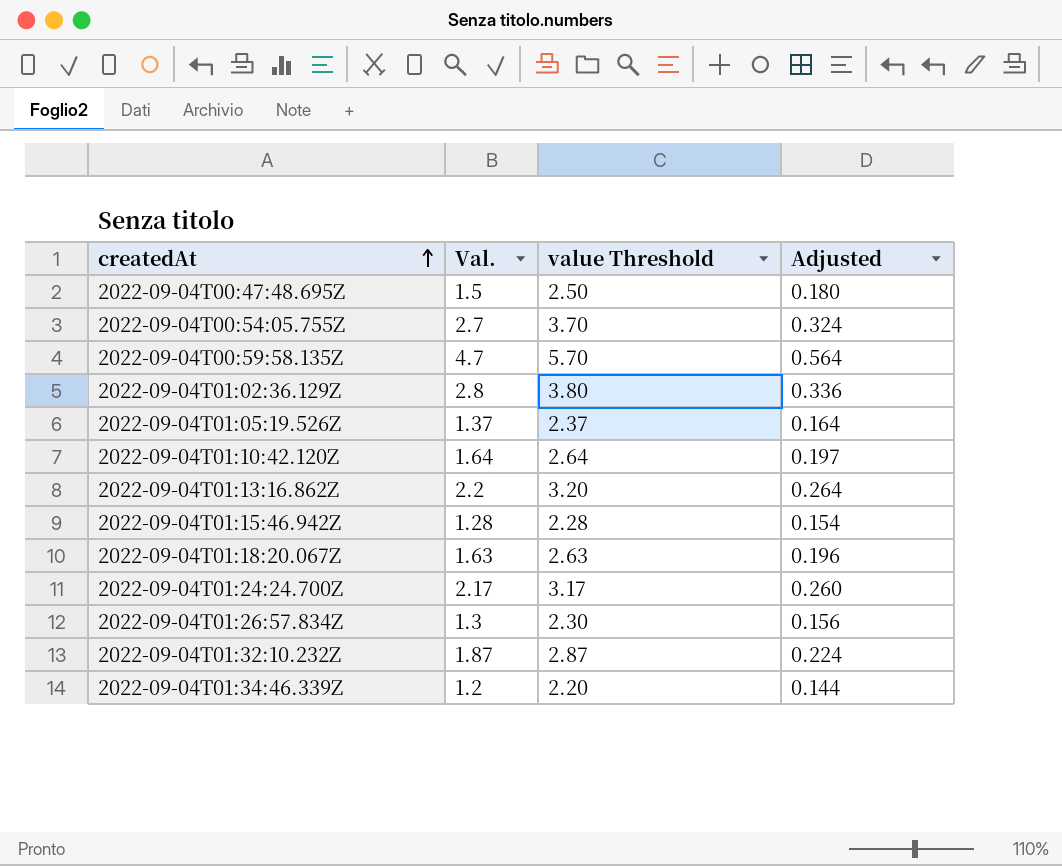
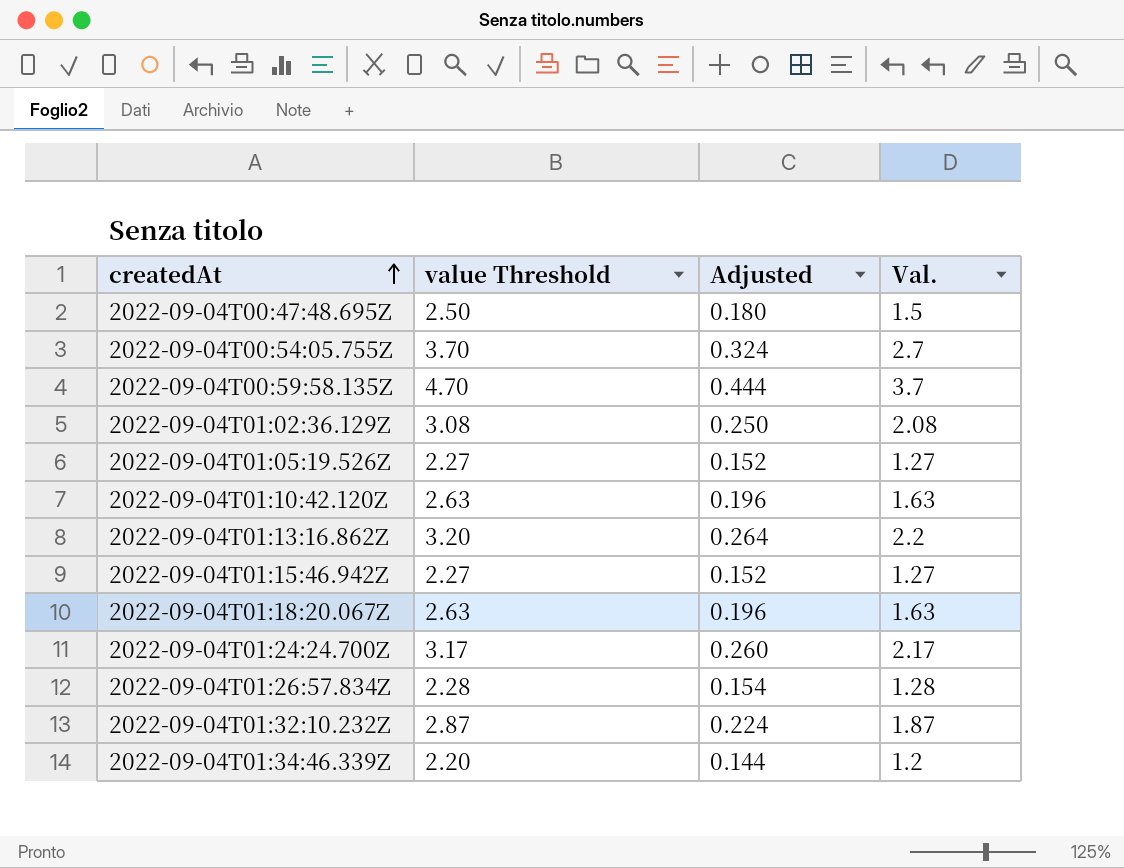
column Val. | position: 2 -> 4
2022-09-04T00:59:58.135Z | value Threshold: 5.70 -> 4.70
2022-09-04T00:59:58.135Z | Adjusted: 0.564 -> 0.444
2022-09-04T00:59:58.135Z | Val.: 4.7 -> 3.7
2022-09-04T01:02:36.129Z | value Threshold: 3.80 -> 3.08
2022-09-04T01:02:36.129Z | Adjusted: 0.336 -> 0.250
2022-09-04T01:02:36.129Z | Val.: 2.8 -> 2.08
2022-09-04T01:05:19.526Z | value Threshold: 2.37 -> 2.27
2022-09-04T01:05:19.526Z | Adjusted: 0.164 -> 0.152
2022-09-04T01:05:19.526Z | Val.: 1.37 -> 1.27
2022-09-04T01:10:42.120Z | value Threshold: 2.64 -> 2.63
2022-09-04T01:10:42.120Z | Adjusted: 0.197 -> 0.196
2022-09-04T01:10:42.120Z | Val.: 1.64 -> 1.63
2022-09-04T01:15:46.942Z | value Threshold: 2.28 -> 2.27
2022-09-04T01:15:46.942Z | Adjusted: 0.154 -> 0.152
2022-09-04T01:15:46.942Z | Val.: 1.28 -> 1.27
2022-09-04T01:26:57.834Z | value Threshold: 2.30 -> 2.28
2022-09-04T01:26:57.834Z | Adjusted: 0.156 -> 0.154
2022-09-04T01:26:57.834Z | Val.: 1.3 -> 1.28

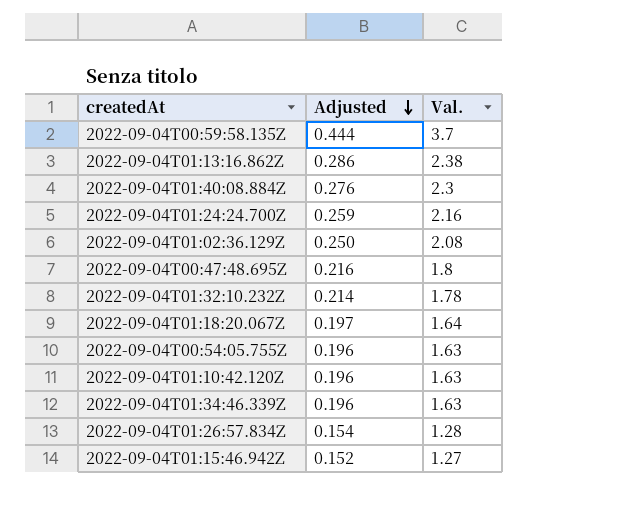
row order: createdAt ascending -> Adjusted descending
column value Threshold | formula: [Val.] + 1 -> none
row 2022-09-04T01:05:19.526Z: 2.27 | 0.152 | 1.27 -> none
2022-09-04T01:13:16.862Z | Adjusted: 0.264 -> 0.286
2022-09-04T01:13:16.862Z | Val.: 2.2 -> 2.38
row 2022-09-04T01:40:08.884Z: none -> 0.276 | 2.3
2022-09-04T01:24:24.700Z | Adjusted: 0.260 -> 0.259
2022-09-04T01:24:24.700Z | Val.: 2.17 -> 2.16
2022-09-04T00:47:48.695Z | Adjusted: 0.180 -> 0.216
2022-09-04T00:47:48.695Z | Val.: 1.5 -> 1.8
2022-09-04T01:32:10.232Z | Adjusted: 0.224 -> 0.214
2022-09-04T01:32:10.232Z | Val.: 1.87 -> 1.78
2022-09-04T01:18:20.067Z | Adjusted: 0.196 -> 0.197
2022-09-04T01:18:20.067Z | Val.: 1.63 -> 1.64
2022-09-04T00:54:05.755Z | Adjusted: 0.324 -> 0.196
2022-09-04T00:54:05.755Z | Val.: 2.7 -> 1.63
2022-09-04T01:34:46.339Z | Adjusted: 0.144 -> 0.196
2022-09-04T01:34:46.339Z | Val.: 1.2 -> 1.63

